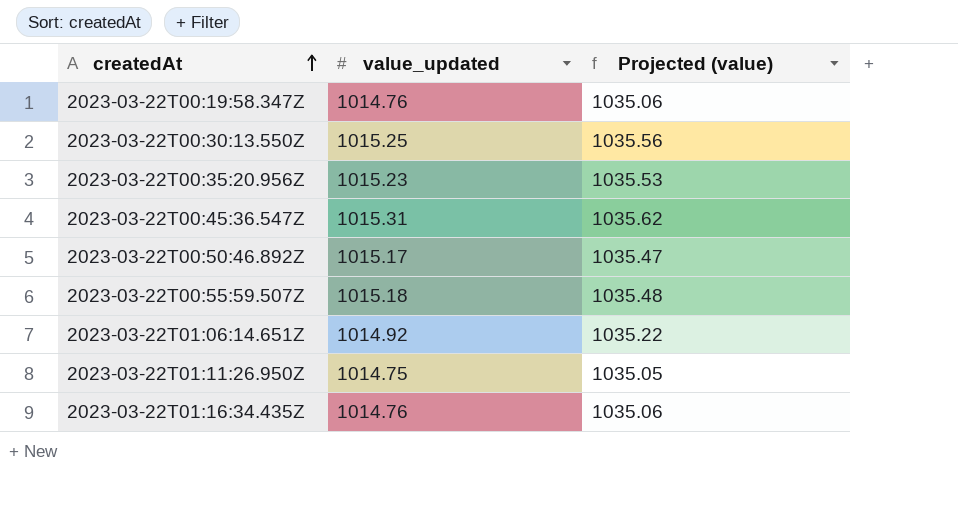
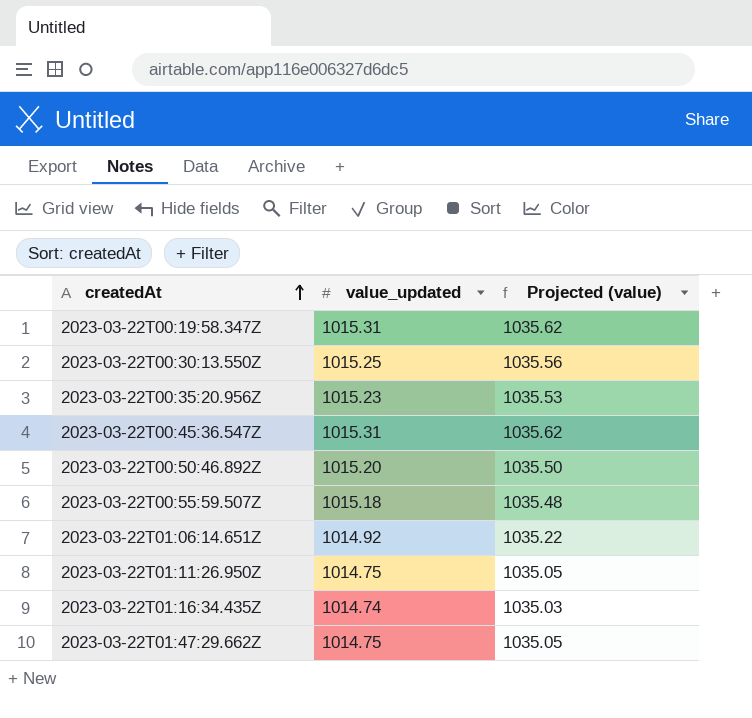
2023-03-22T00:19:58.347Z | value_updated: 1014.76 -> 1015.31
2023-03-22T00:19:58.347Z | Projected (value): 1035.06 -> 1035.62
2023-03-22T00:50:46.892Z | value_updated: 1015.17 -> 1015.20
2023-03-22T00:50:46.892Z | Projected (value): 1035.47 -> 1035.50
2023-03-22T01:16:34.435Z | value_updated: 1014.76 -> 1014.74
2023-03-22T01:16:34.435Z | Projected (value): 1035.06 -> 1035.03
row 2023-03-22T01:47:29.662Z: none -> 1014.75 | 1035.05

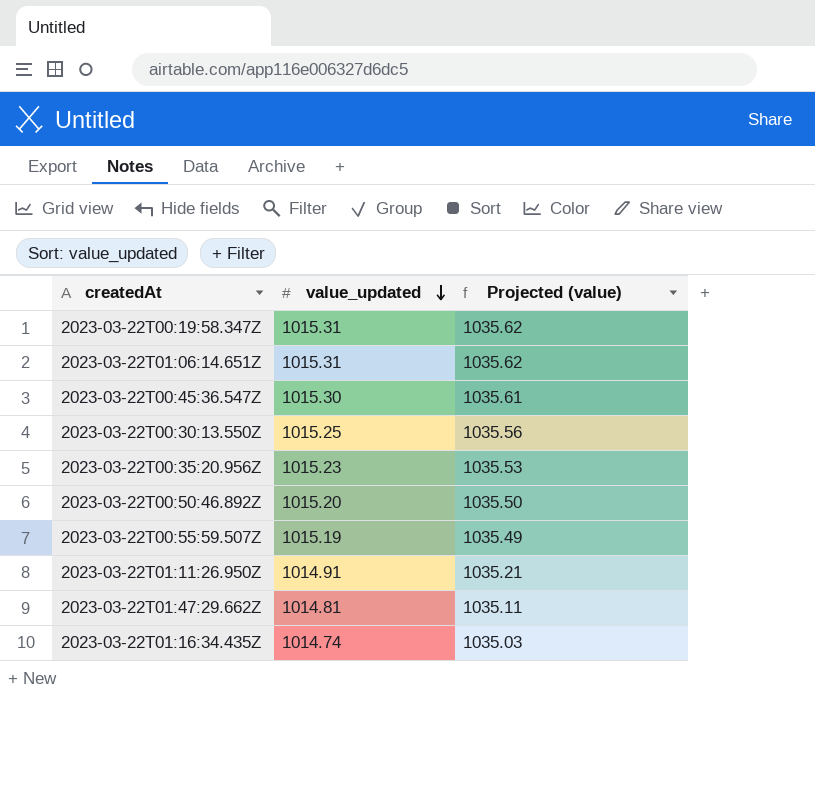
row order: createdAt ascending -> value_updated descending
2023-03-22T01:06:14.651Z | value_updated: 1014.92 -> 1015.31
2023-03-22T01:06:14.651Z | Projected (value): 1035.22 -> 1035.62
2023-03-22T00:45:36.547Z | value_updated: 1015.31 -> 1015.30
2023-03-22T00:45:36.547Z | Projected (value): 1035.62 -> 1035.61
2023-03-22T00:55:59.507Z | value_updated: 1015.18 -> 1015.19
2023-03-22T00:55:59.507Z | Projected (value): 1035.48 -> 1035.49
2023-03-22T01:11:26.950Z | value_updated: 1014.75 -> 1014.91
2023-03-22T01:11:26.950Z | Projected (value): 1035.05 -> 1035.21
2023-03-22T01:47:29.662Z | value_updated: 1014.75 -> 1014.81
2023-03-22T01:47:29.662Z | Projected (value): 1035.05 -> 1035.11

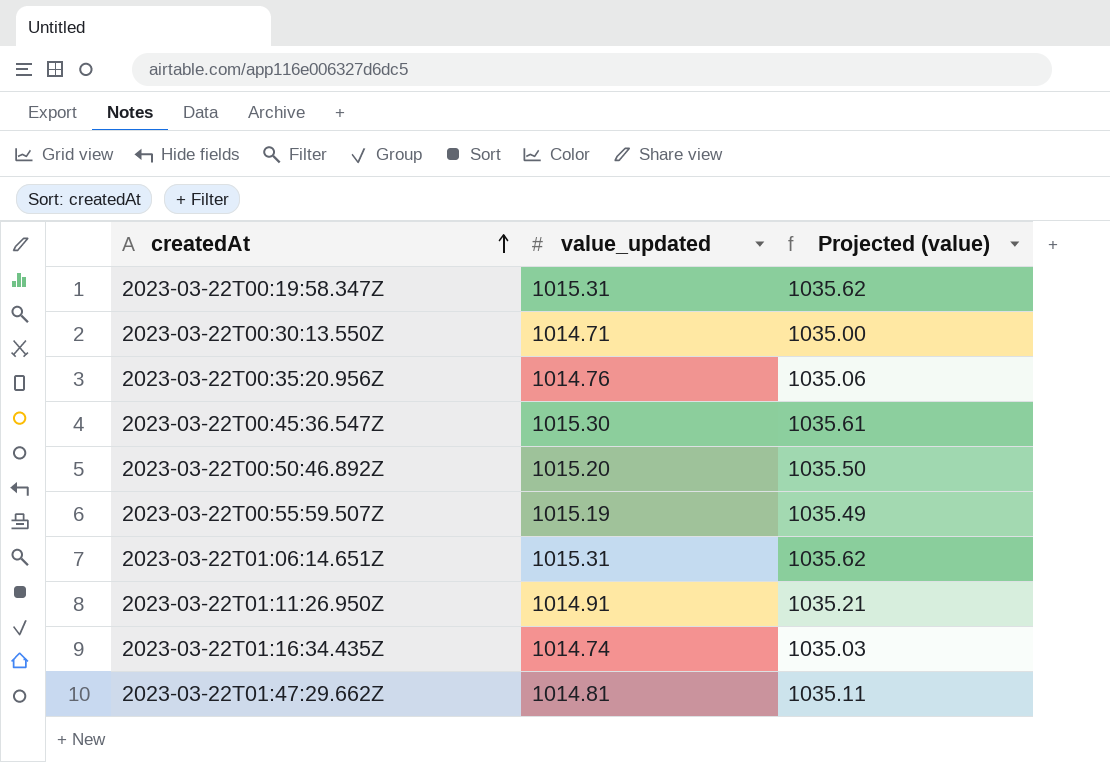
row order: value_updated descending -> createdAt ascending
2023-03-22T00:30:13.550Z | value_updated: 1015.25 -> 1014.71
2023-03-22T00:30:13.550Z | Projected (value): 1035.56 -> 1035.00
2023-03-22T00:35:20.956Z | value_updated: 1015.23 -> 1014.76
2023-03-22T00:35:20.956Z | Projected (value): 1035.53 -> 1035.06

